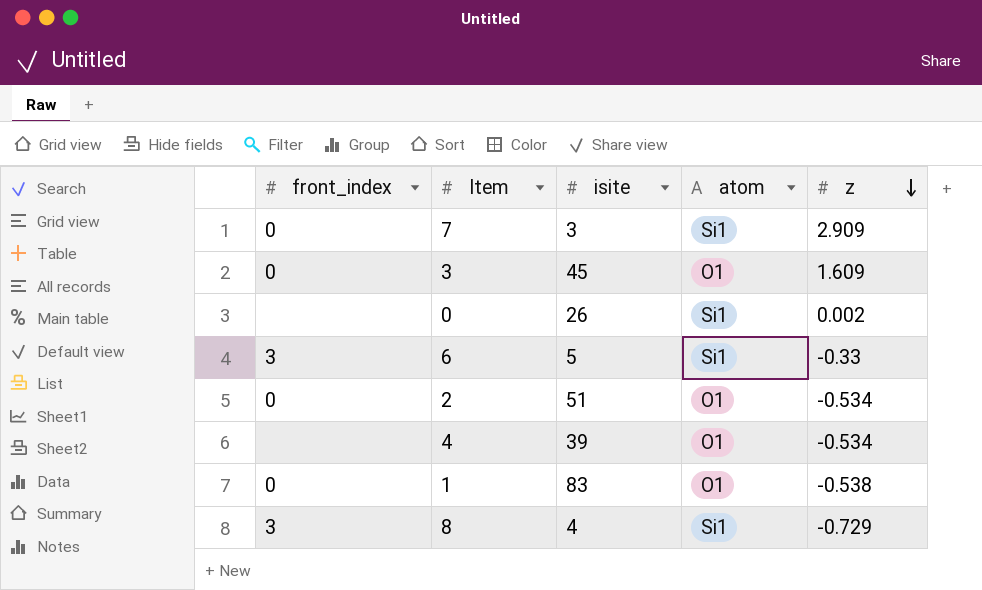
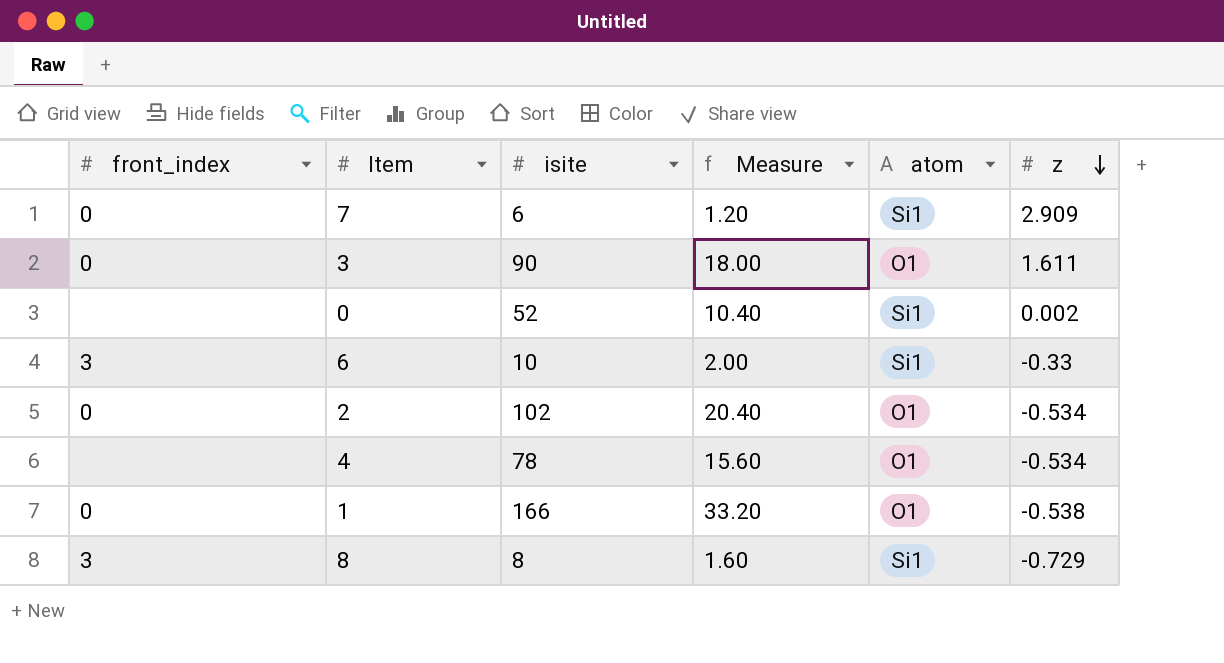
column Measure | formula: none -> [isite] * 0.2
7 | isite: 3 -> 6
3 | isite: 45 -> 90
3 | z: 1.609 -> 1.611
0 | isite: 26 -> 52
6 | isite: 5 -> 10
2 | isite: 51 -> 102
4 | isite: 39 -> 78
1 | isite: 83 -> 166
8 | isite: 4 -> 8

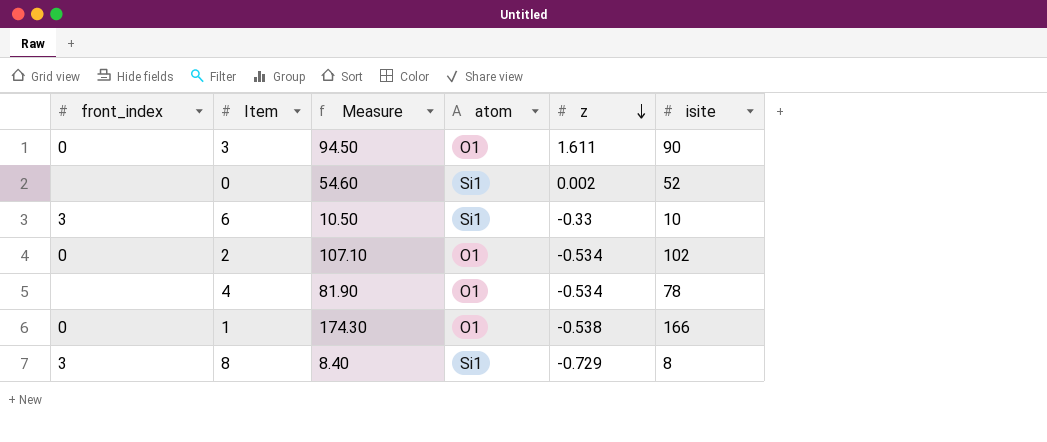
column Measure | formula: [isite] * 0.2 -> [isite] * 1.05
column isite | position: 3 -> 6
row 7: 0 | 6 | 1.20 | Si1 | 2.909 -> none

